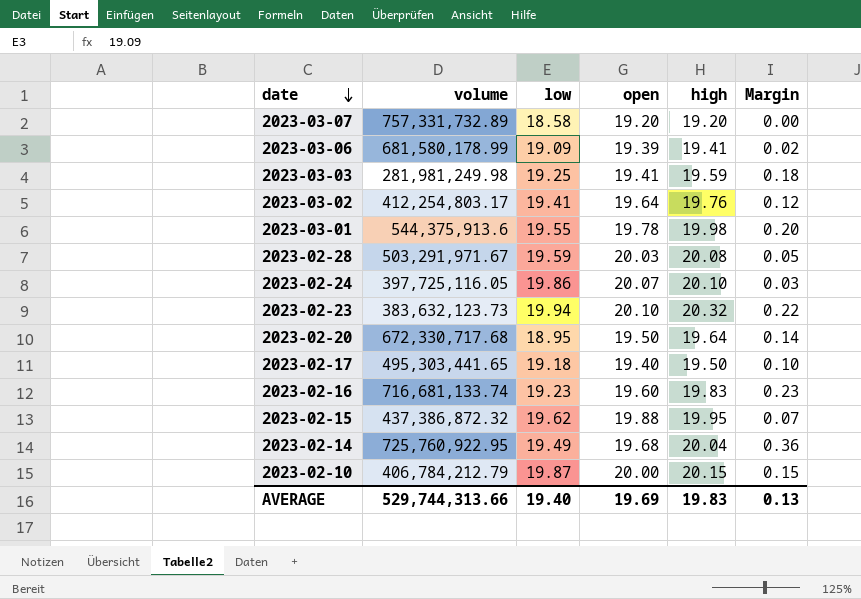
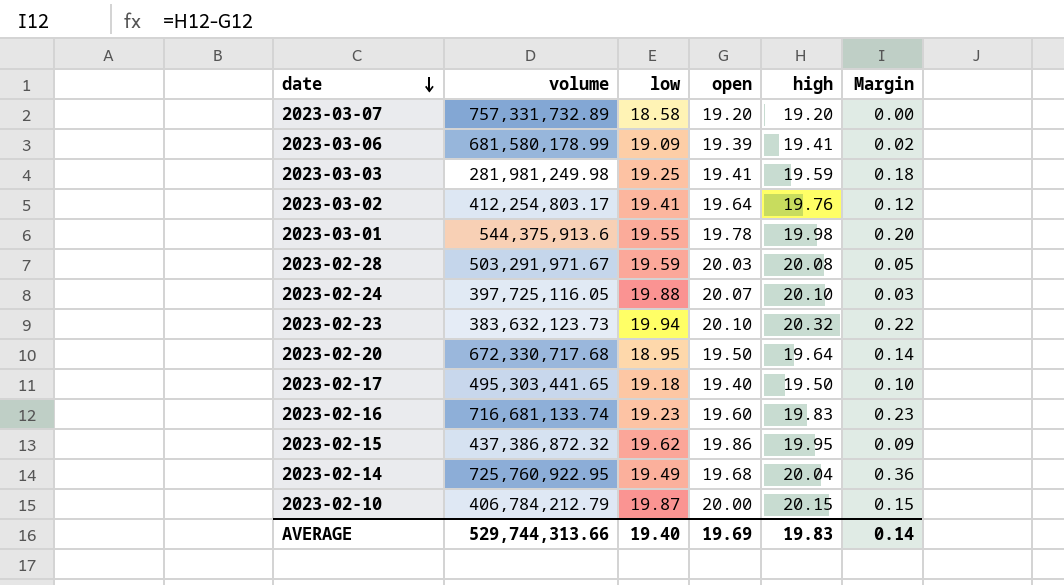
2023-02-24 | low: 19.86 -> 19.88
2023-02-15 | open: 19.88 -> 19.86
2023-02-15 | Margin: 0.07 -> 0.09
AVERAGE | Margin: 0.13 -> 0.14

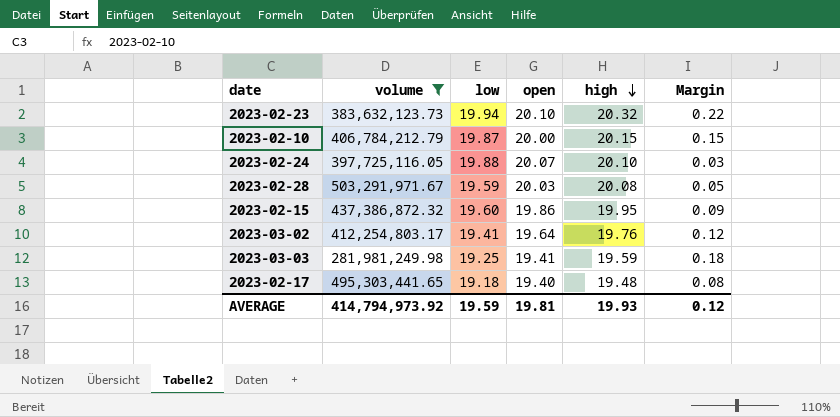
filter: none -> volume <= 503,291,971.67
row order: date descending -> high descending
2023-02-15 | low: 19.62 -> 19.60
2023-02-17 | high: 19.50 -> 19.48
2023-02-17 | Margin: 0.10 -> 0.08
AVERAGE | volume: 529,744,313.66 -> 414,794,973.92
AVERAGE | low: 19.40 -> 19.59
AVERAGE | open: 19.69 -> 19.81
AVERAGE | high: 19.83 -> 19.93
AVERAGE | Margin: 0.14 -> 0.12

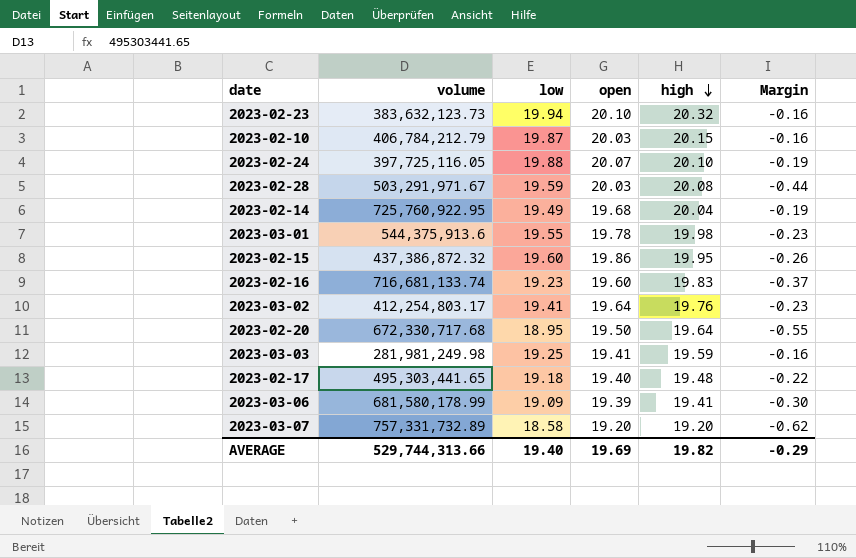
filter: volume <= 503,291,971.67 -> none
column Margin | formula: [high] - [open] -> [low] - [open]
2023-02-10 | open: 20.00 -> 20.03
AVERAGE | volume: 414,794,973.92 -> 529,744,313.66
AVERAGE | low: 19.59 -> 19.40
AVERAGE | open: 19.81 -> 19.69
AVERAGE | high: 19.93 -> 19.82
AVERAGE | Margin: 0.12 -> -0.29

